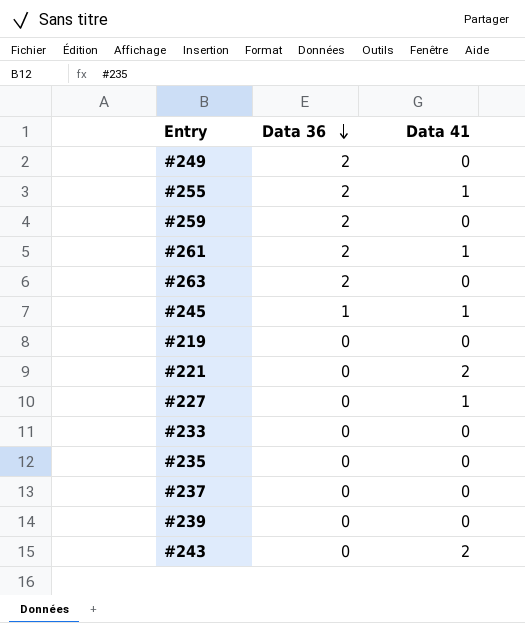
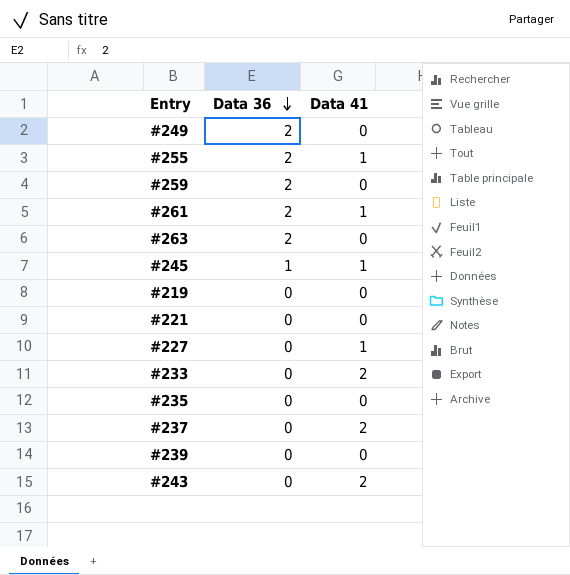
#221 | Data 41: 2 -> 0
#233 | Data 41: 0 -> 2
#237 | Data 41: 0 -> 2

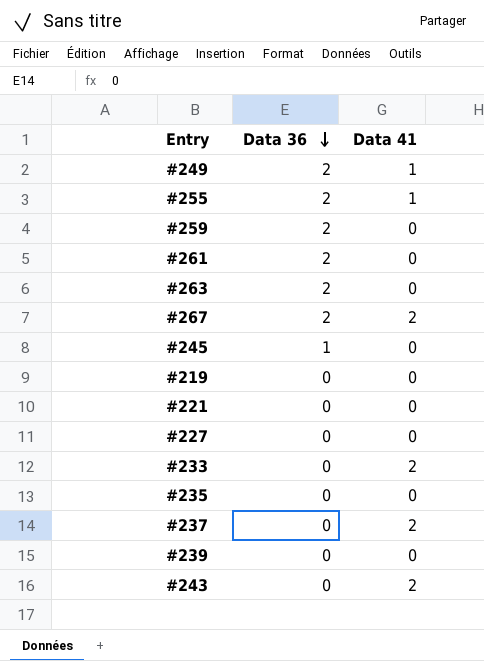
#249 | Data 41: 0 -> 1
#261 | Data 41: 1 -> 0
row #267: none -> 2 | 2
#245 | Data 41: 1 -> 0
#227 | Data 41: 1 -> 0

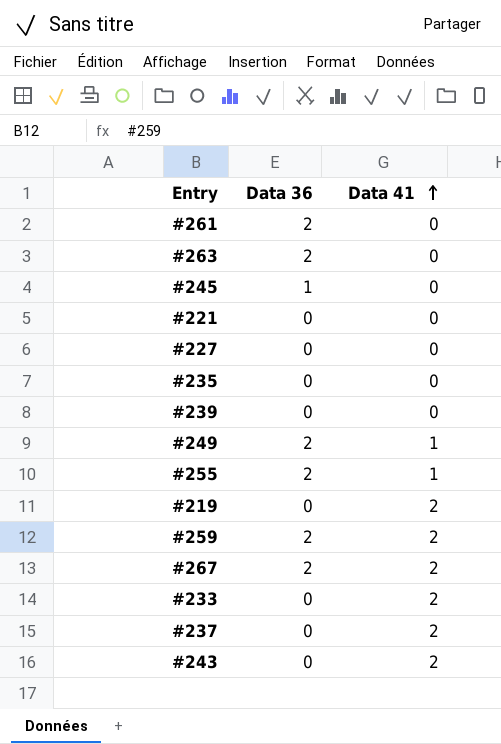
row order: Data 36 descending -> Data 41 ascending
#219 | Data 41: 0 -> 2
#259 | Data 41: 0 -> 2

